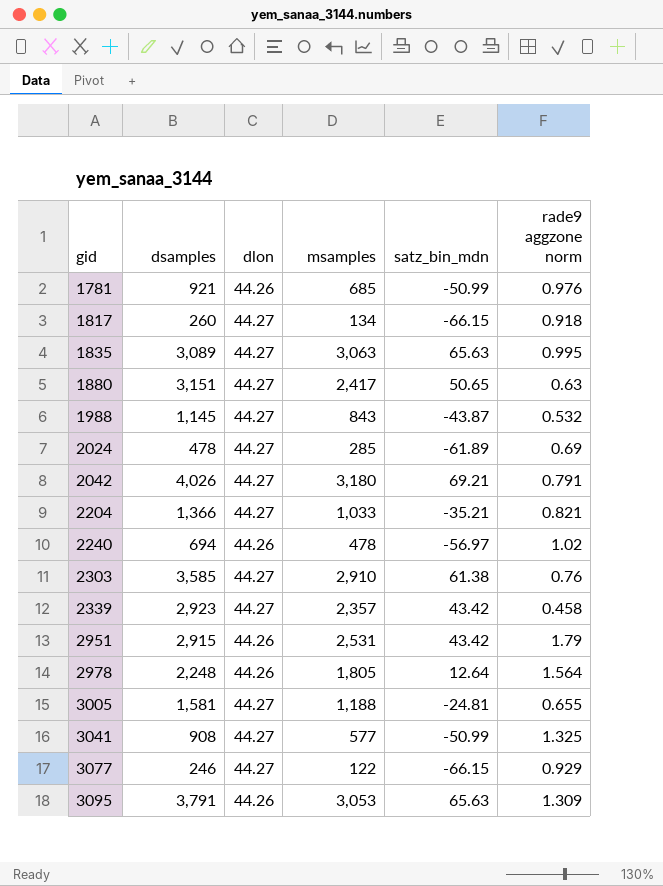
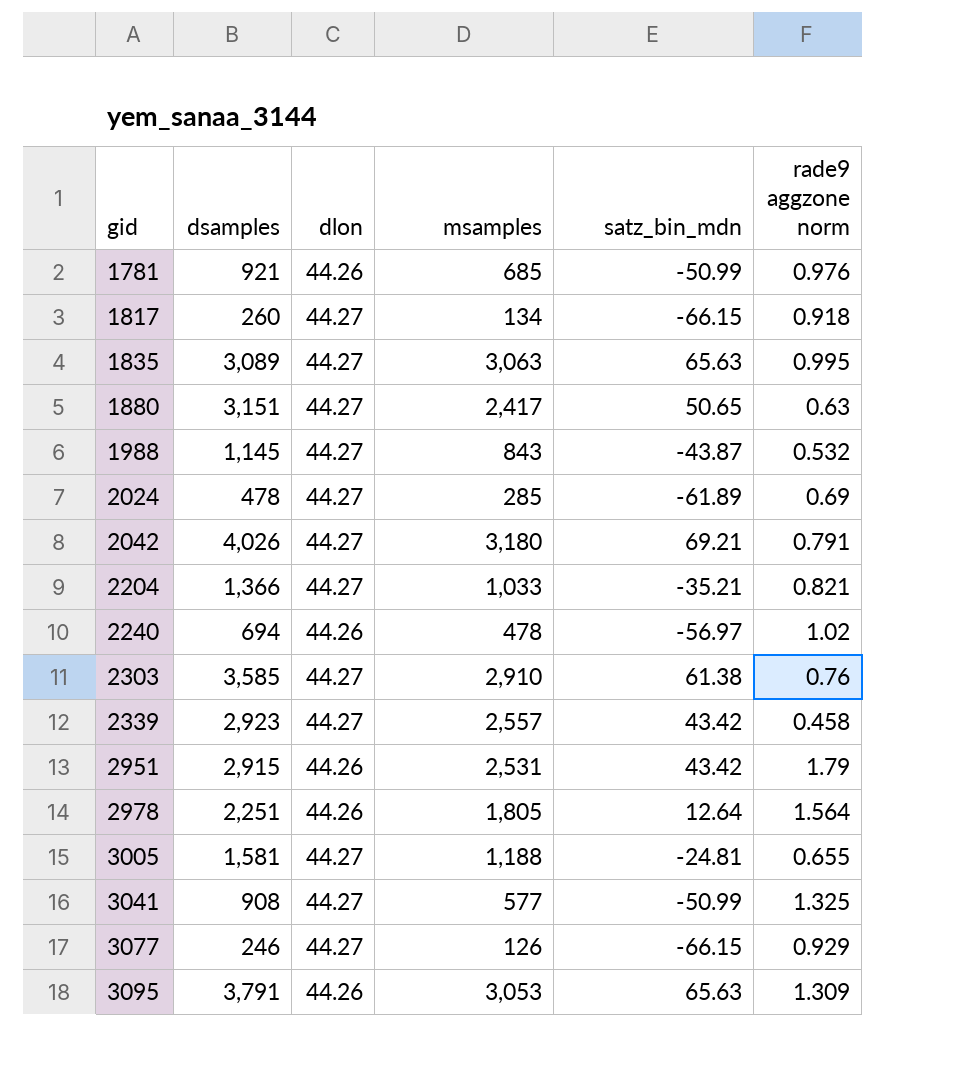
2339 | msamples: 2,357 -> 2,557
2978 | dsamples: 2,248 -> 2,251
3077 | msamples: 122 -> 126

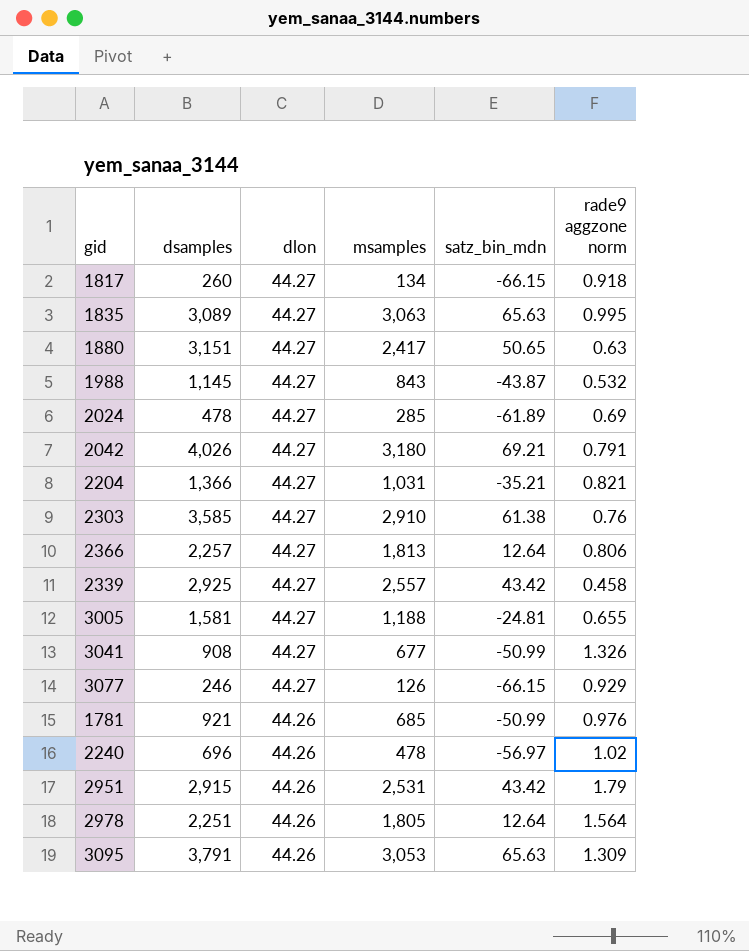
row order: gid ascending -> dlon descending
2204 | msamples: 1,033 -> 1,031
row 2366: none -> 2,257 | 44.27 | 1,813 | 12.64 | 0.806
2339 | dsamples: 2,923 -> 2,925
3041 | msamples: 577 -> 677
3041 | rade9 aggzone norm: 1.325 -> 1.326
2240 | dsamples: 694 -> 696

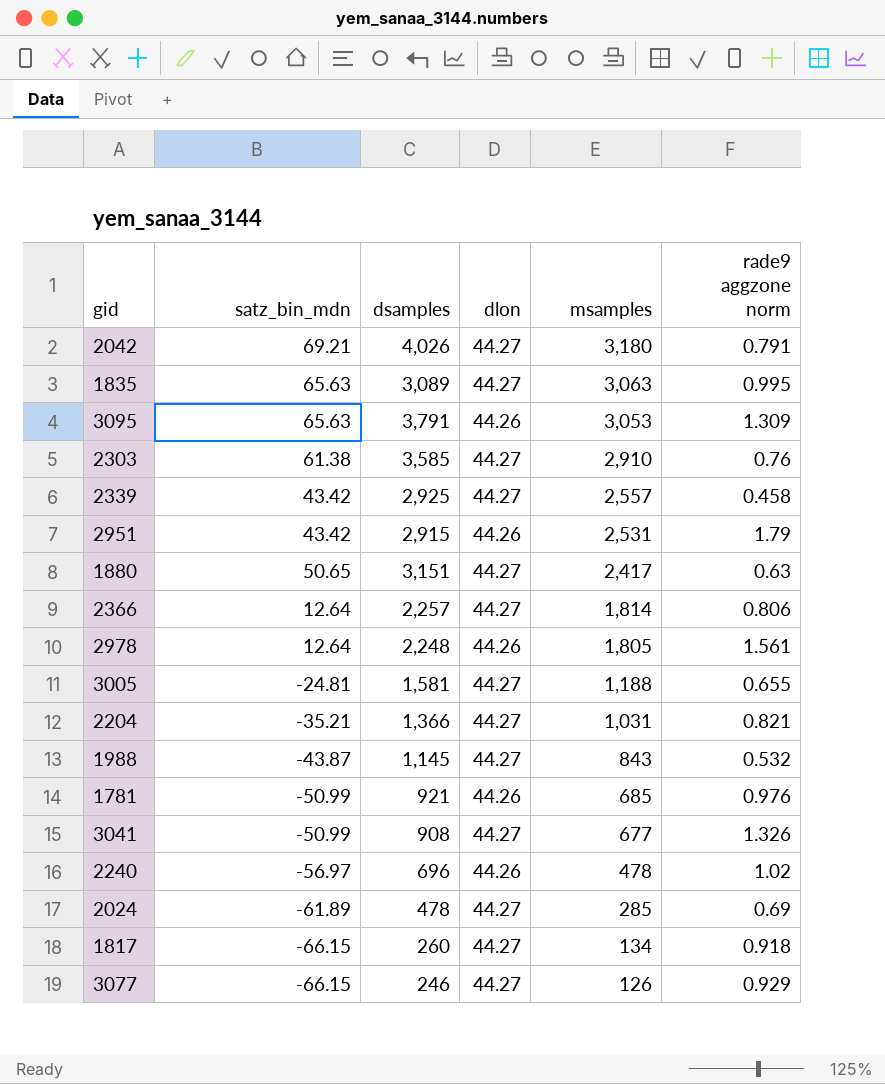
row order: dlon descending -> msamples descending
column satz_bin_mdn | position: 5 -> 2
2366 | msamples: 1,813 -> 1,814
2978 | dsamples: 2,251 -> 2,248
2978 | rade9 aggzone norm: 1.564 -> 1.561

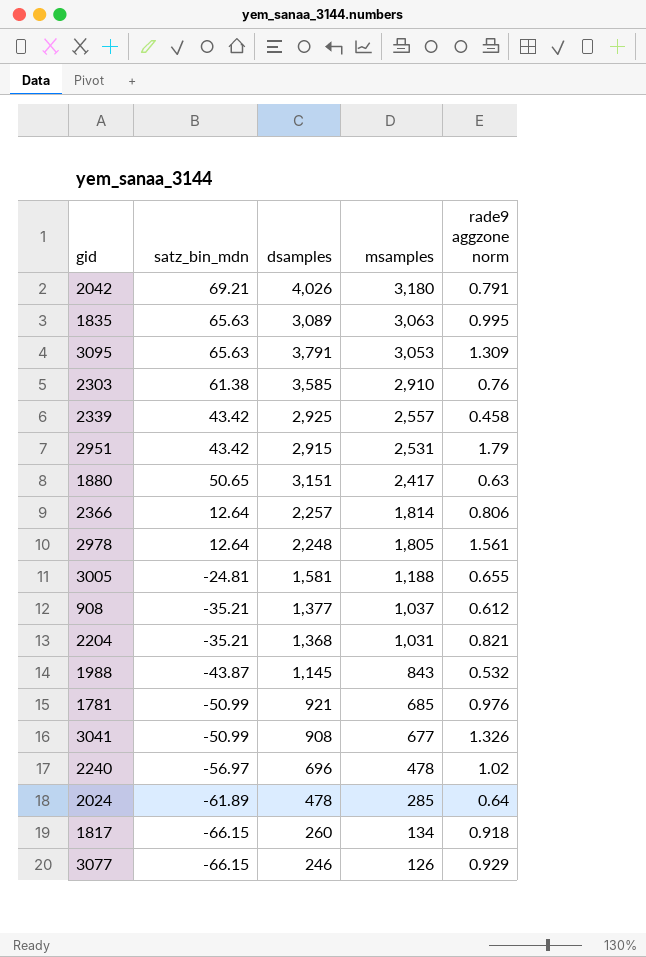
column dlon | position: 4 -> none
row 908: none -> -35.21 | 1,377 | 1,037 | 0.612
2204 | dsamples: 1,366 -> 1,368
2024 | rade9 aggzone norm: 0.69 -> 0.64

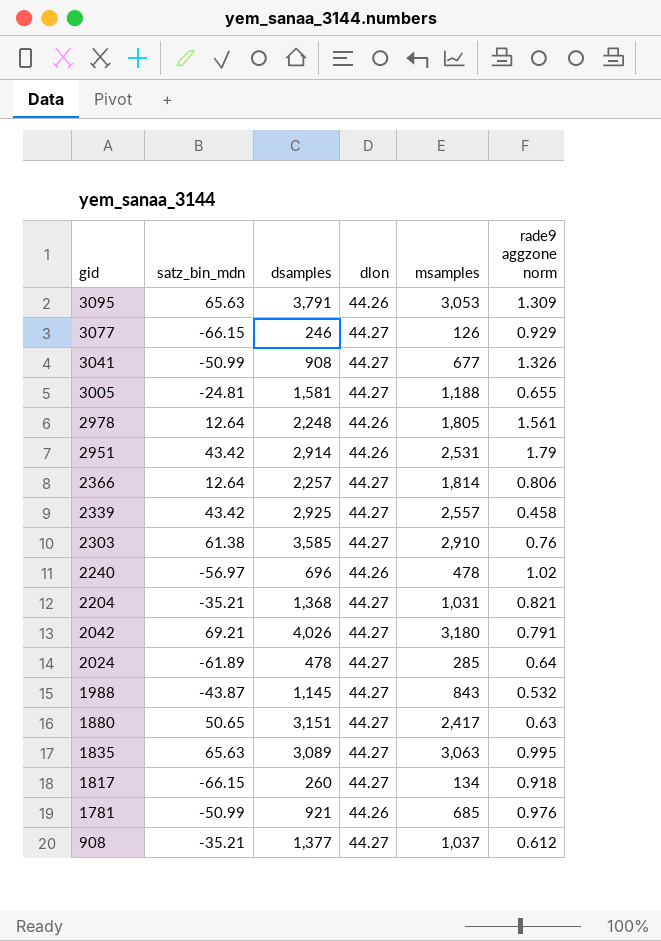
row order: msamples descending -> gid descending
column dlon | position: none -> 4
2951 | dsamples: 2,915 -> 2,914

